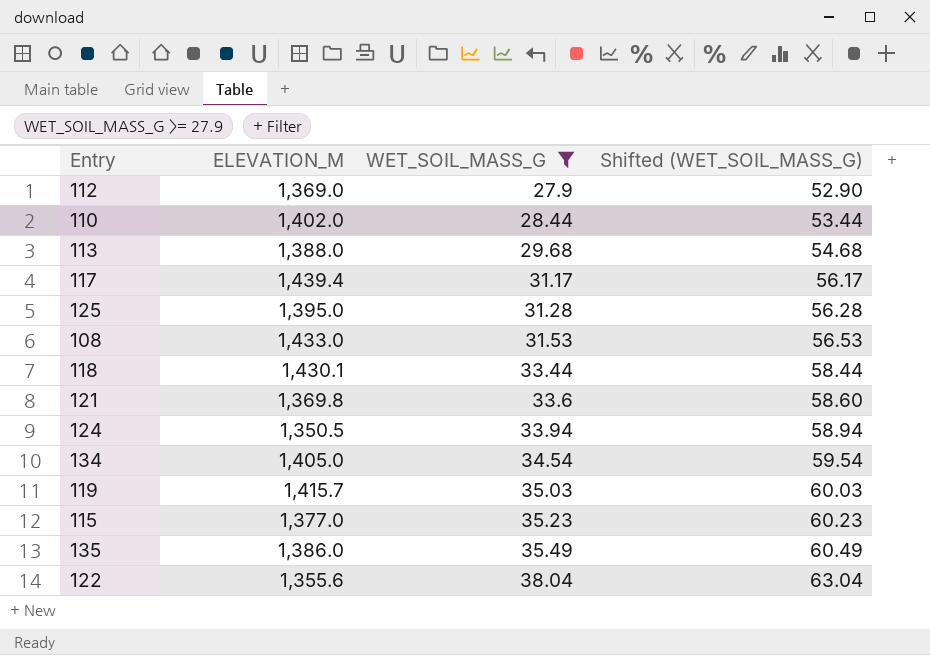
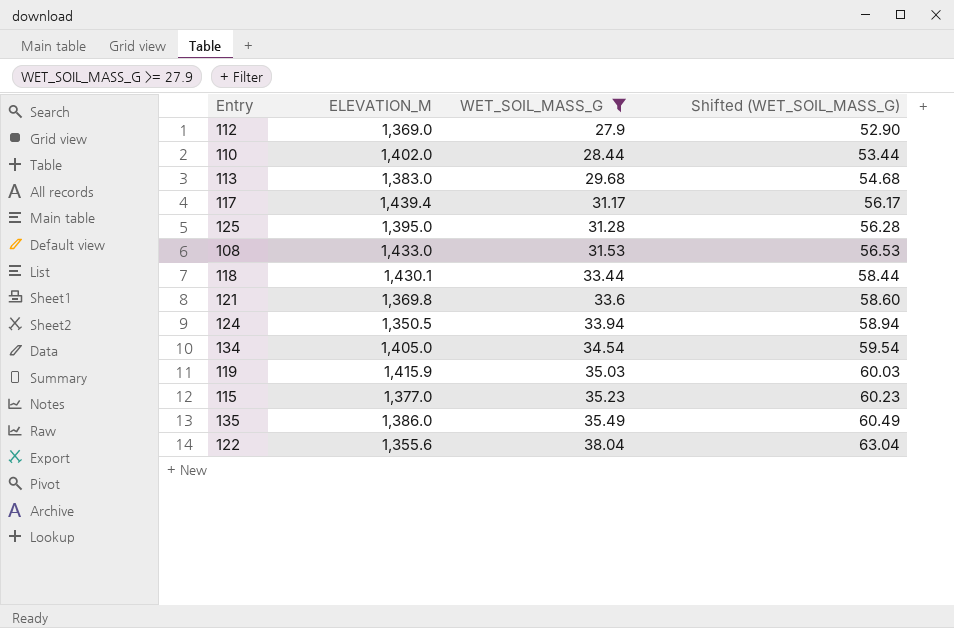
113 | ELEVATION_M: 1,388.0 -> 1,383.0
119 | ELEVATION_M: 1,415.7 -> 1,415.9

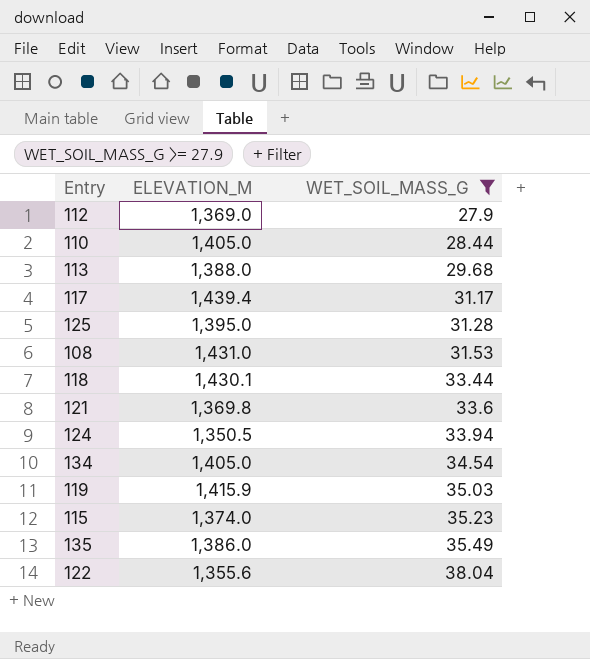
column Shifted (WET_SOIL_MASS_G) | formula: [WET_SOIL_MASS_G] + 25 -> none
110 | ELEVATION_M: 1,402.0 -> 1,405.0
113 | ELEVATION_M: 1,383.0 -> 1,388.0
108 | ELEVATION_M: 1,433.0 -> 1,431.0
115 | ELEVATION_M: 1,377.0 -> 1,374.0

